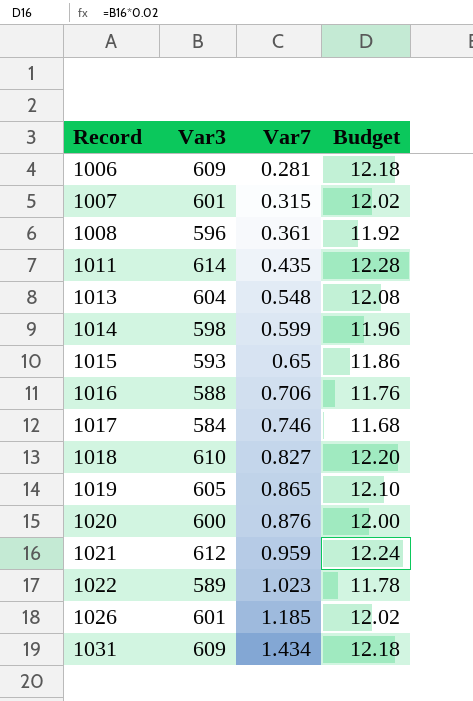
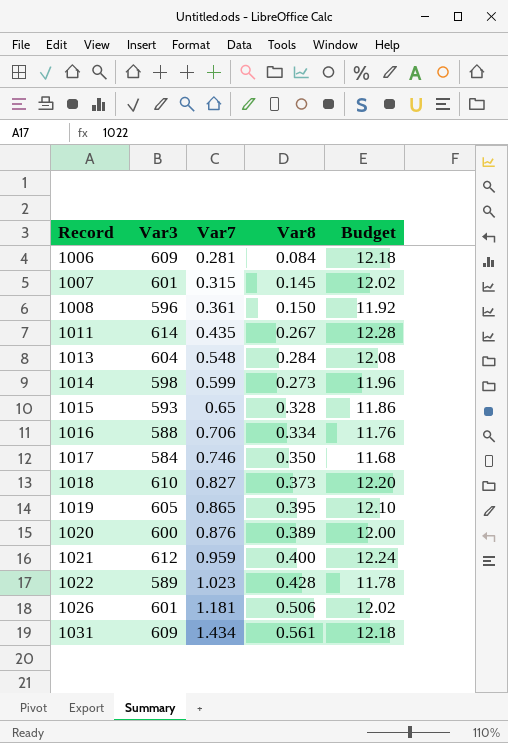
column Var8 | position: none -> 4
1026 | Var7: 1.185 -> 1.181

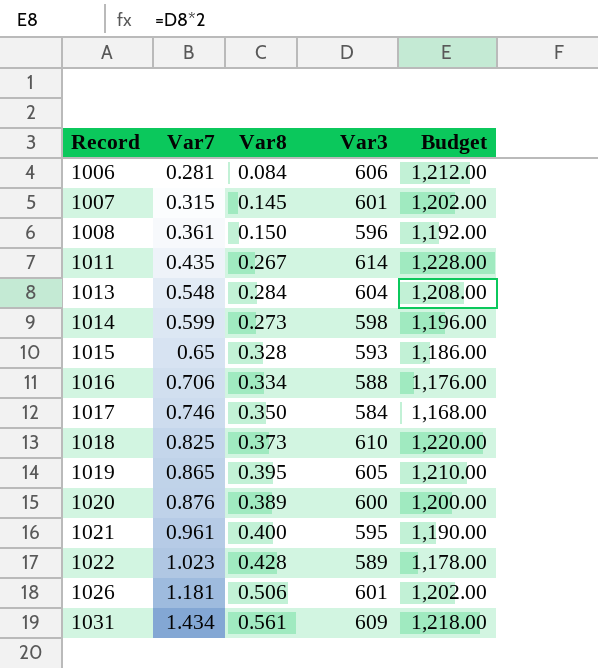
column Var3 | position: 2 -> 4
column Budget | formula: [Var3] * 0.02 -> [Var3] * 2
1006 | Var3: 609 -> 606
1018 | Var7: 0.827 -> 0.825
1021 | Var7: 0.959 -> 0.961
1021 | Var3: 612 -> 595

